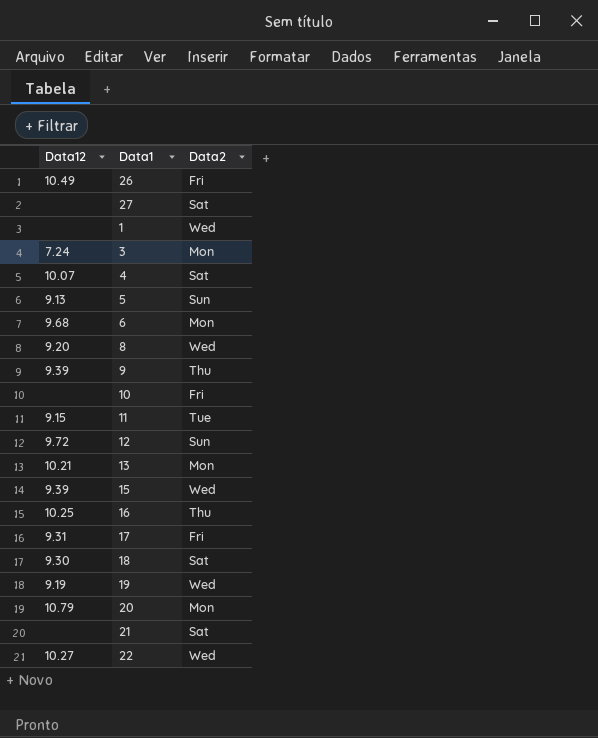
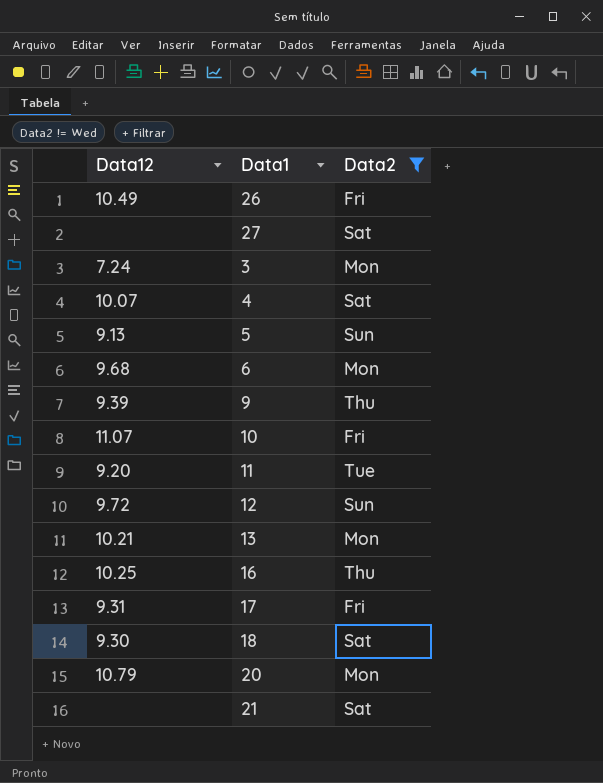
filter: none -> Data2 != Wed
10 | Data12: none -> 11.07
11 | Data12: 9.15 -> 9.20

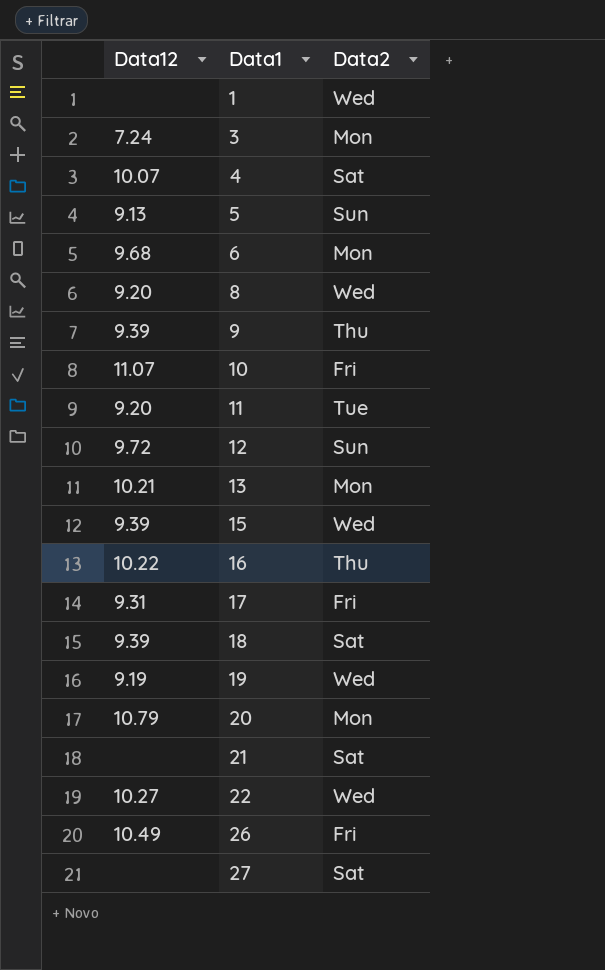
filter: Data2 != Wed -> none
row order: none -> Data1 ascending
16 | Data12: 10.25 -> 10.22
18 | Data12: 9.30 -> 9.39

